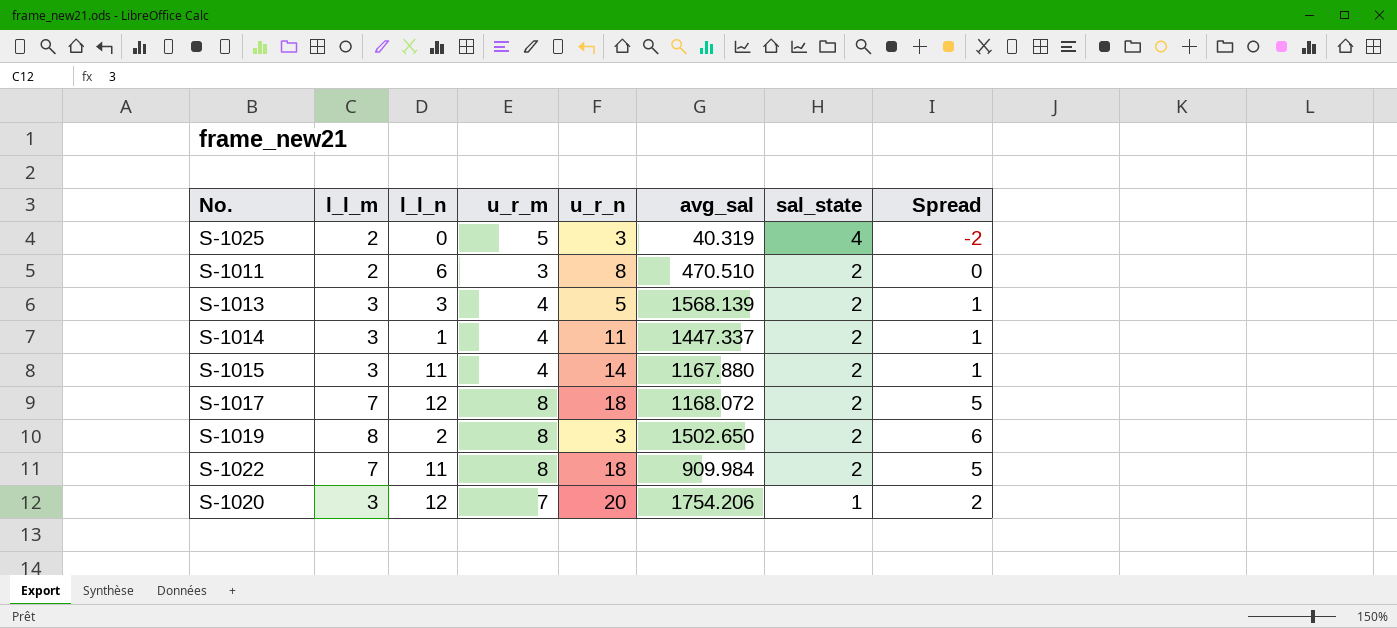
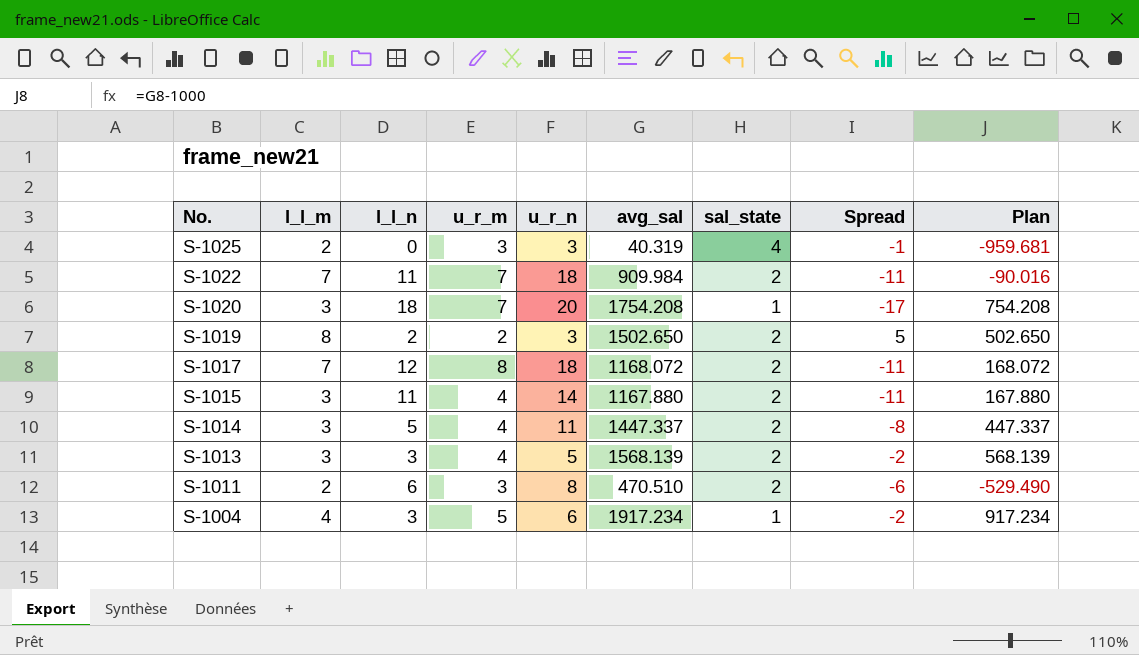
row order: sal_state descending -> No. descending
column Spread | formula: [l_l_m] - [sal_state] -> [l_l_m] - [u_r_n]
column Plan | formula: none -> [avg_sal] - 1000
S-1025 | u_r_m: 5 -> 3
S-1022 | u_r_m: 8 -> 7
S-1020 | l_l_n: 12 -> 18
S-1020 | avg_sal: 1754.206 -> 1754.208
S-1019 | u_r_m: 8 -> 2
S-1014 | l_l_n: 1 -> 5
row S-1004: none -> 4 | 3 | 5 | 6 | 1917.234 | 1 | -2 | 917.234

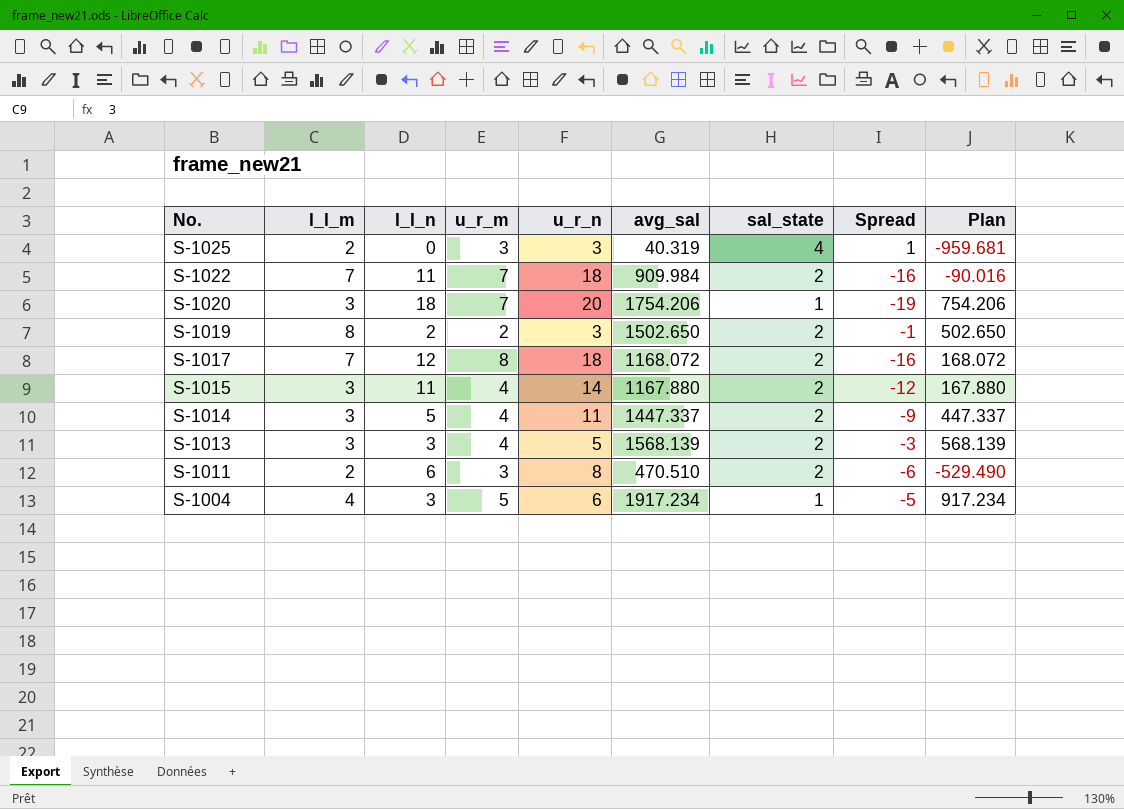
column Spread | formula: [l_l_m] - [u_r_n] -> [sal_state] - [u_r_n]
S-1020 | avg_sal: 1754.208 -> 1754.206
S-1020 | Plan: 754.208 -> 754.206

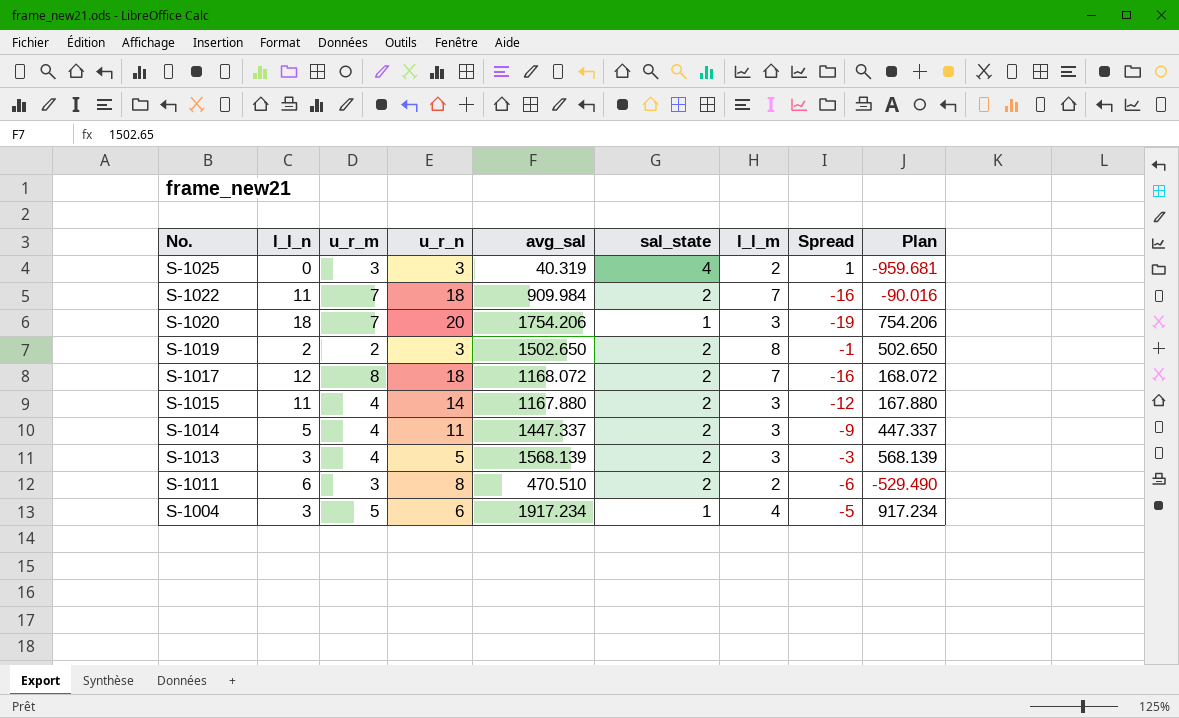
column l_l_m | position: 2 -> 7

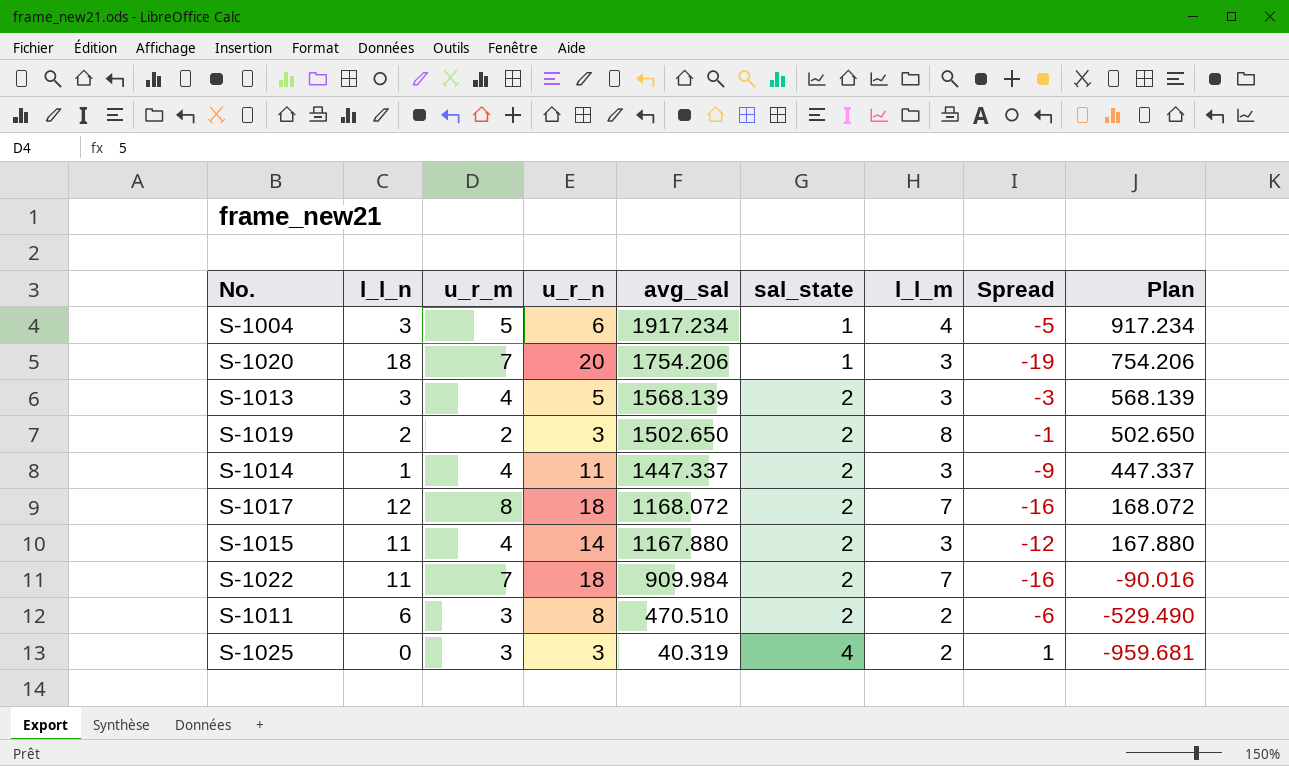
row order: No. descending -> avg_sal descending
S-1014 | l_l_n: 5 -> 1

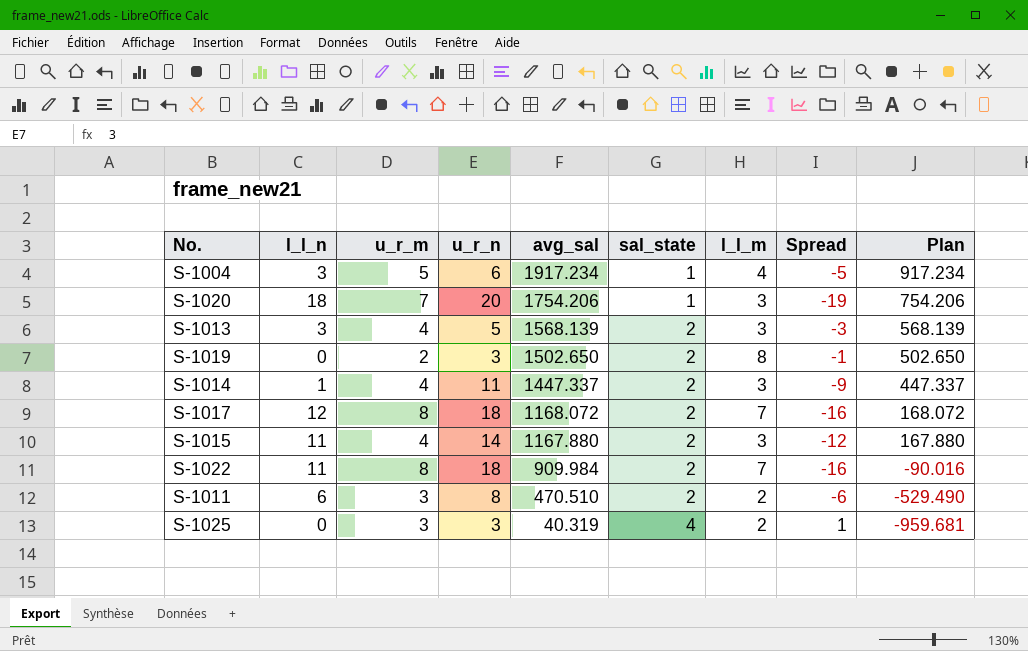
S-1019 | l_l_n: 2 -> 0
S-1022 | u_r_m: 7 -> 8

